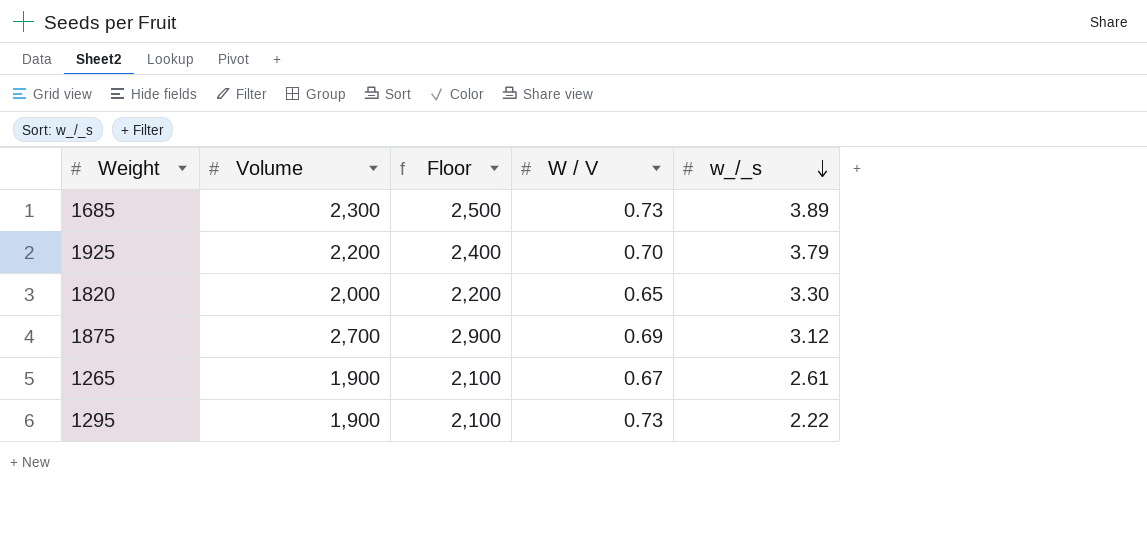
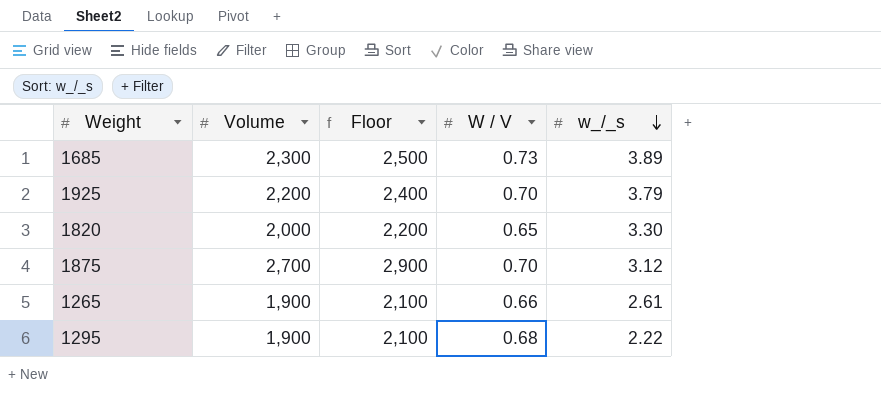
1875 | W / V: 0.69 -> 0.70
1265 | W / V: 0.67 -> 0.66
1295 | W / V: 0.73 -> 0.68

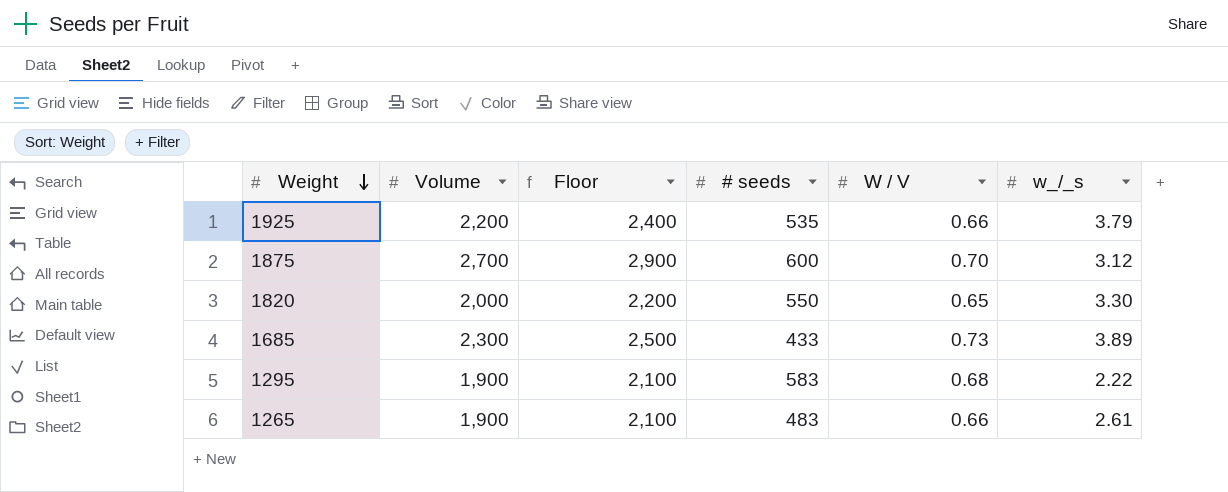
row order: w_/_s descending -> Weight descending
column # seeds | position: none -> 4
1925 | W / V: 0.70 -> 0.66

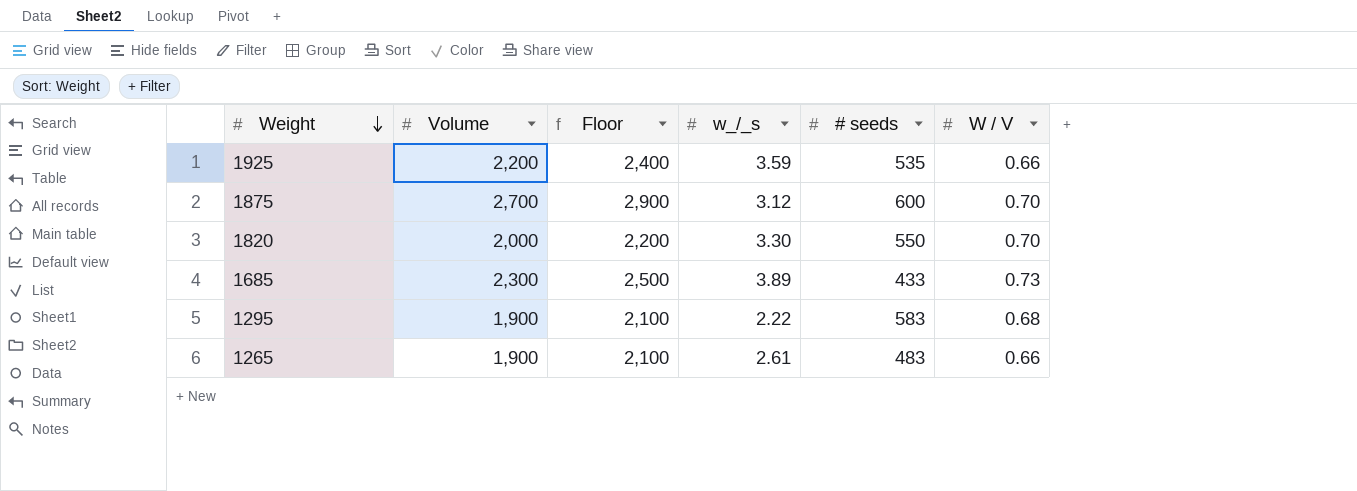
column w_/_s | position: 6 -> 4
1925 | w_/_s: 3.79 -> 3.59
1820 | W / V: 0.65 -> 0.70

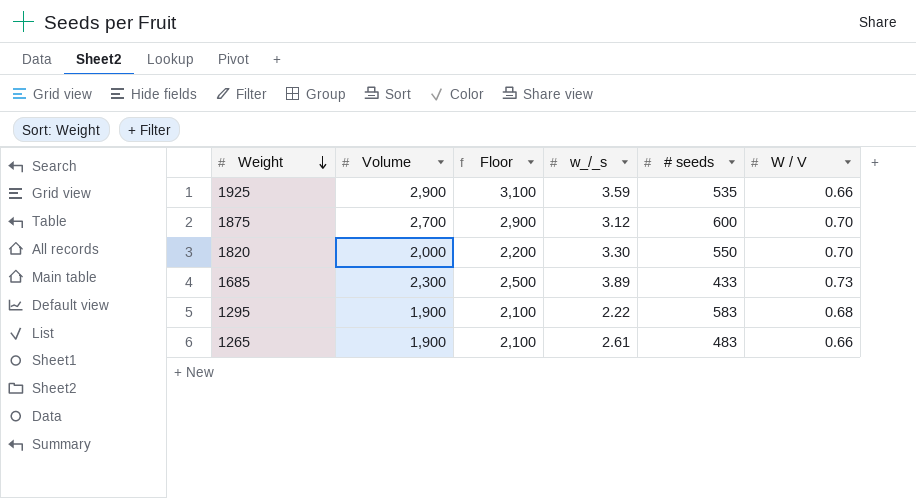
1925 | Volume: 2,200 -> 2,900
1925 | Floor: 2,400 -> 3,100

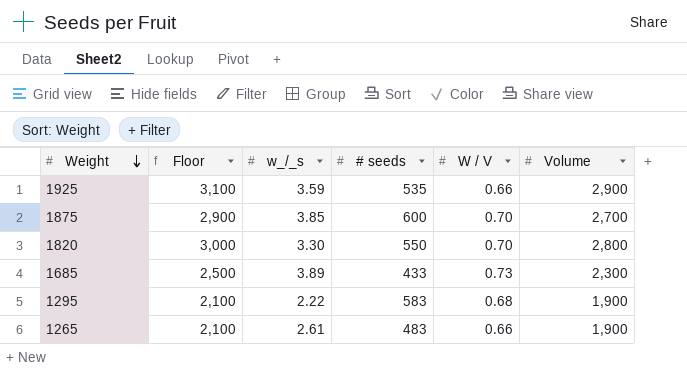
column Volume | position: 2 -> 6
1875 | w_/_s: 3.12 -> 3.85
1820 | Floor: 2,200 -> 3,000
1820 | Volume: 2,000 -> 2,800

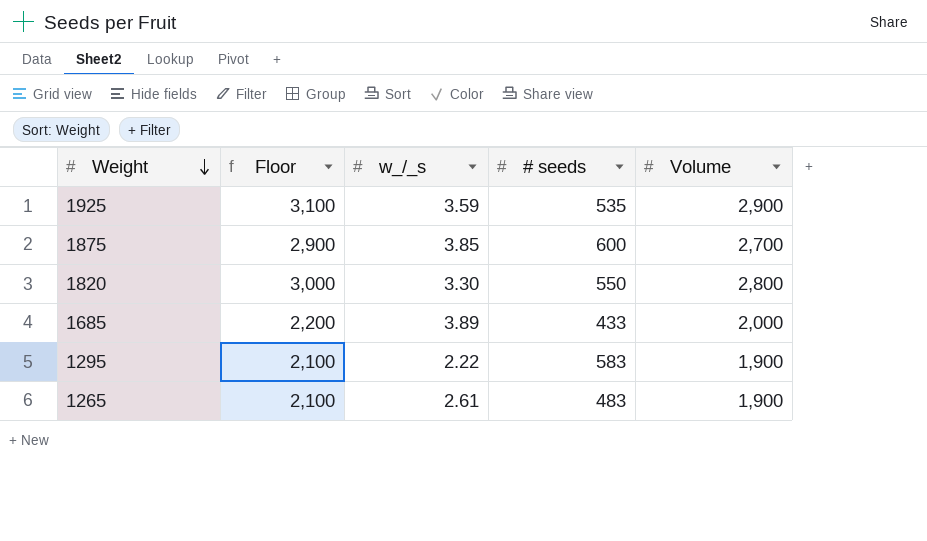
column W / V | position: 5 -> none
1685 | Floor: 2,500 -> 2,200
1685 | Volume: 2,300 -> 2,000

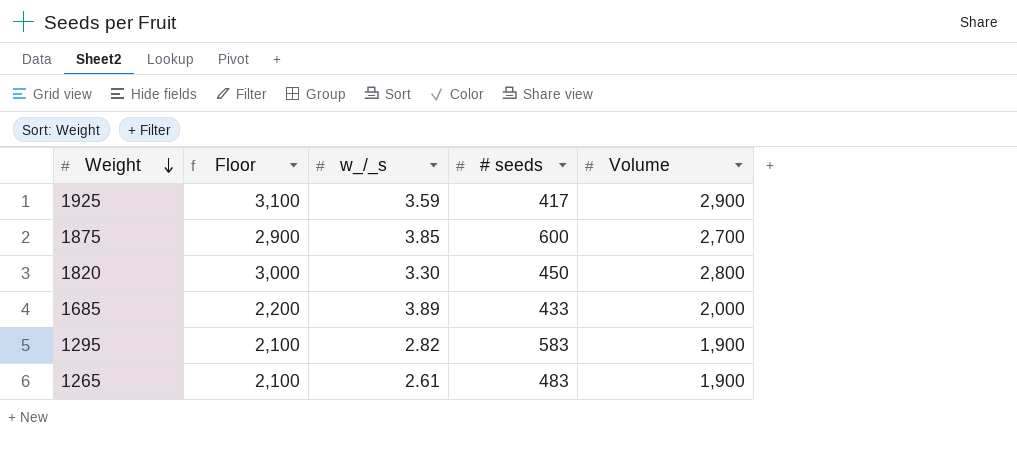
1925 | # seeds: 535 -> 417
1820 | # seeds: 550 -> 450
1295 | w_/_s: 2.22 -> 2.82

